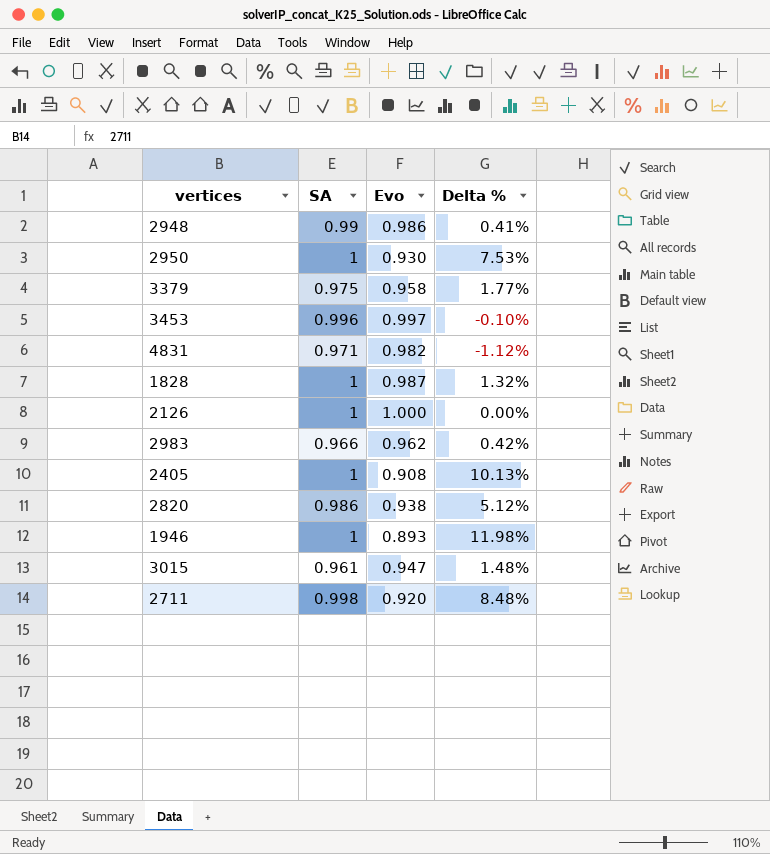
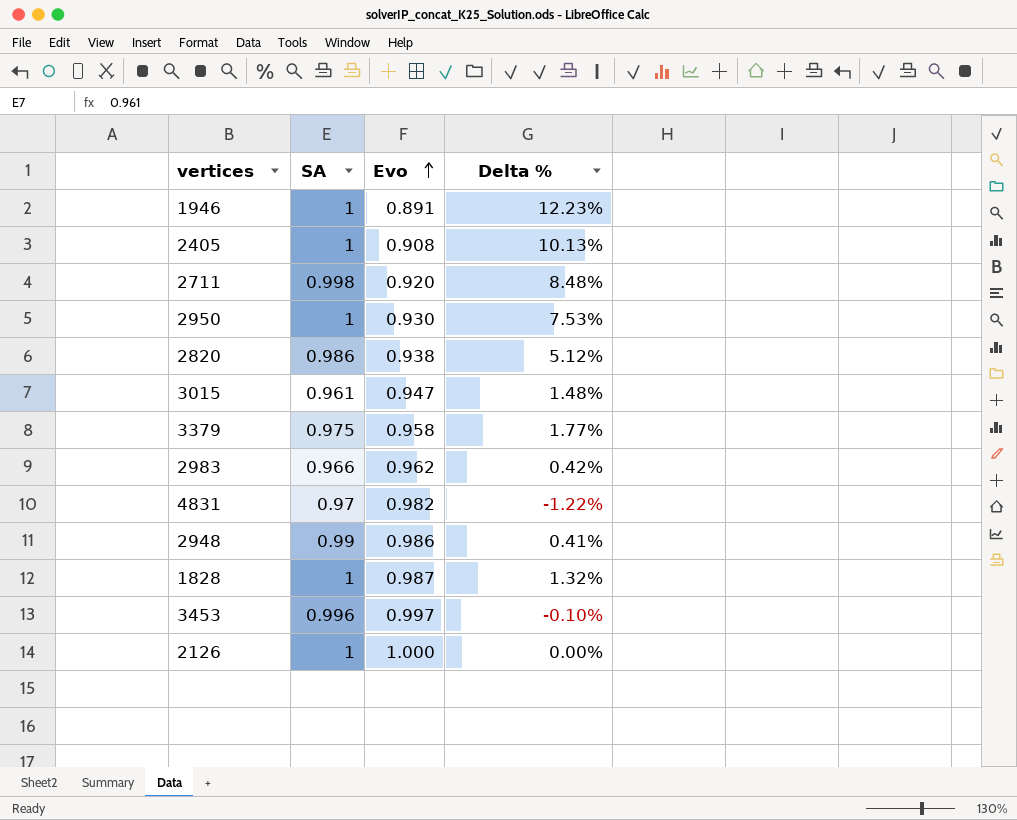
row order: none -> Evo ascending
1946 | Evo: 0.893 -> 0.891
1946 | Delta %: 11.98% -> 12.23%
4831 | SA: 0.971 -> 0.97
4831 | Delta %: -1.12% -> -1.22%

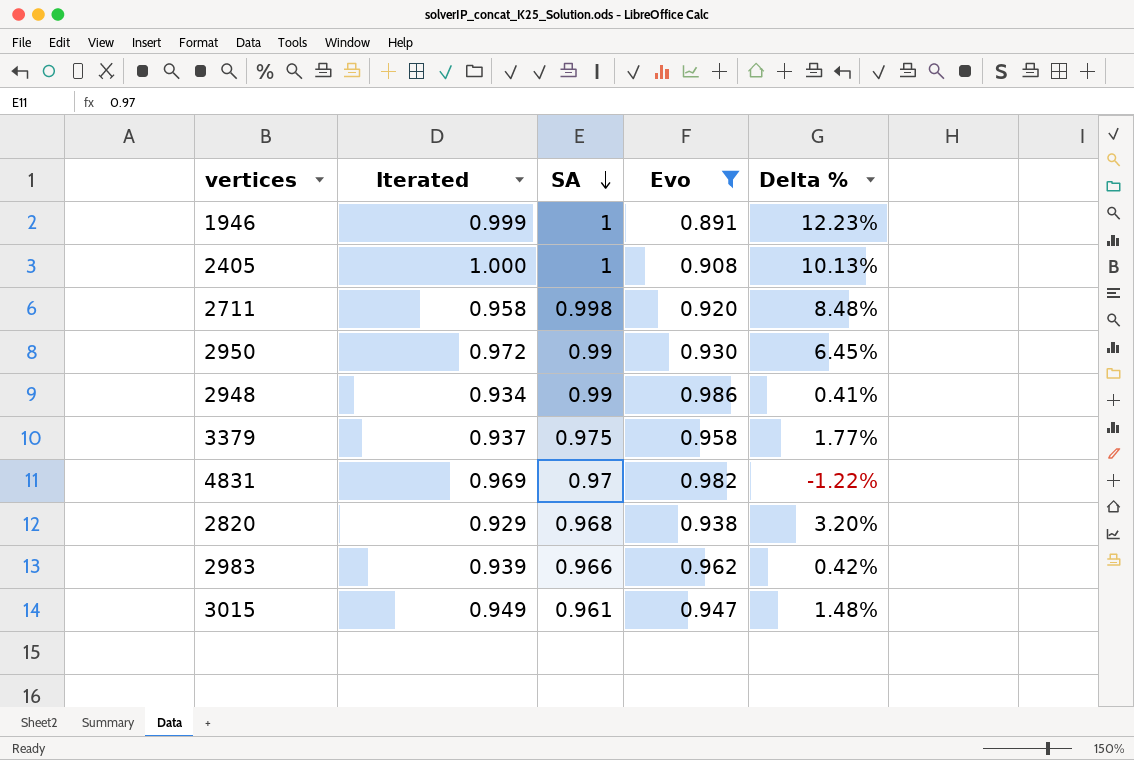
filter: none -> Evo <= 0.986
row order: Evo ascending -> SA descending
column Iterated | position: none -> 2
2950 | SA: 1 -> 0.99
2950 | Delta %: 7.53% -> 6.45%
2820 | SA: 0.986 -> 0.968
2820 | Delta %: 5.12% -> 3.20%

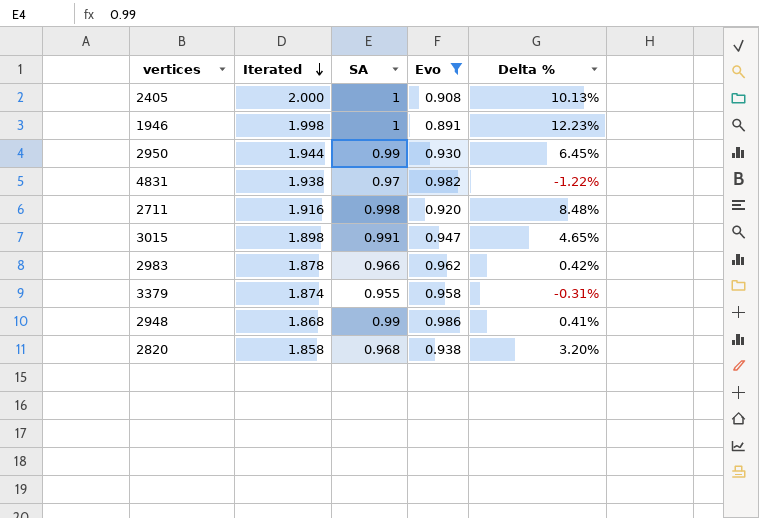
row order: SA descending -> Iterated descending
2405 | Iterated: 1.000 -> 2.000
1946 | Iterated: 0.999 -> 1.998
2950 | Iterated: 0.972 -> 1.944
4831 | Iterated: 0.969 -> 1.938
2711 | Iterated: 0.958 -> 1.916
3015 | Iterated: 0.949 -> 1.898
3015 | SA: 0.961 -> 0.991
3015 | Delta %: 1.48% -> 4.65%
2983 | Iterated: 0.939 -> 1.878
3379 | Iterated: 0.937 -> 1.874
3379 | SA: 0.975 -> 0.955
3379 | Delta %: 1.77% -> -0.31%
2948 | Iterated: 0.934 -> 1.868
2820 | Iterated: 0.929 -> 1.858

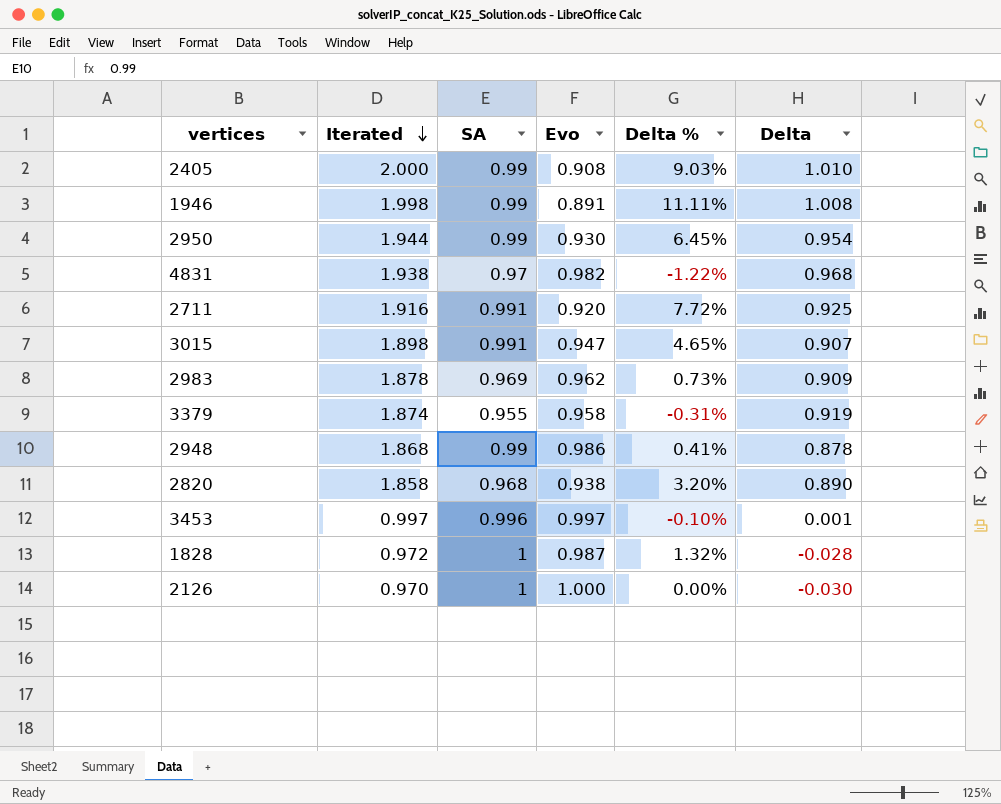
filter: Evo <= 0.986 -> none
column Delta | formula: none -> [Iterated] - [SA]
2405 | SA: 1 -> 0.99
2405 | Delta %: 10.13% -> 9.03%
1946 | SA: 1 -> 0.99
1946 | Delta %: 12.23% -> 11.11%
2711 | SA: 0.998 -> 0.991
2711 | Delta %: 8.48% -> 7.72%
2983 | SA: 0.966 -> 0.969
2983 | Delta %: 0.42% -> 0.73%

